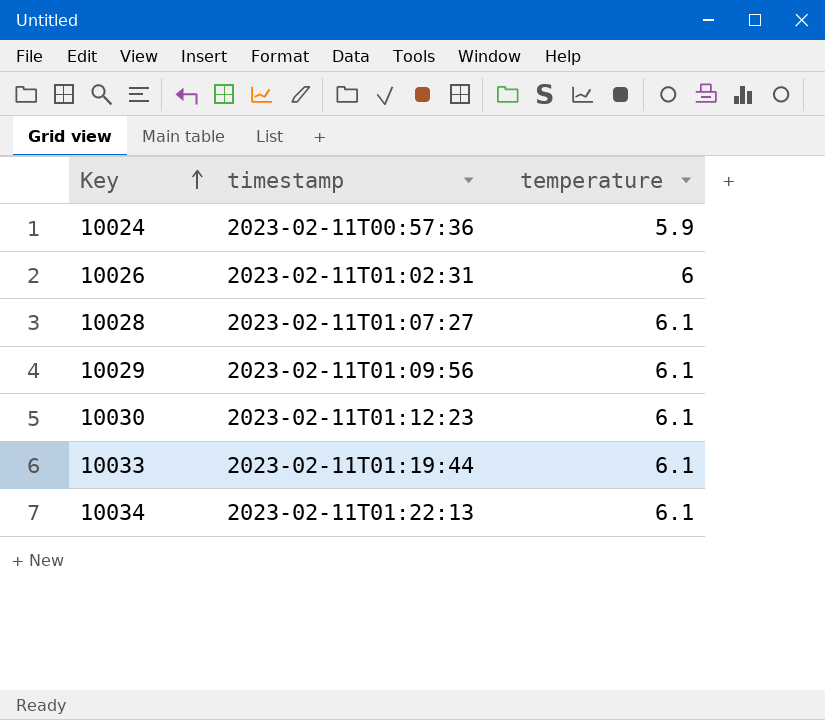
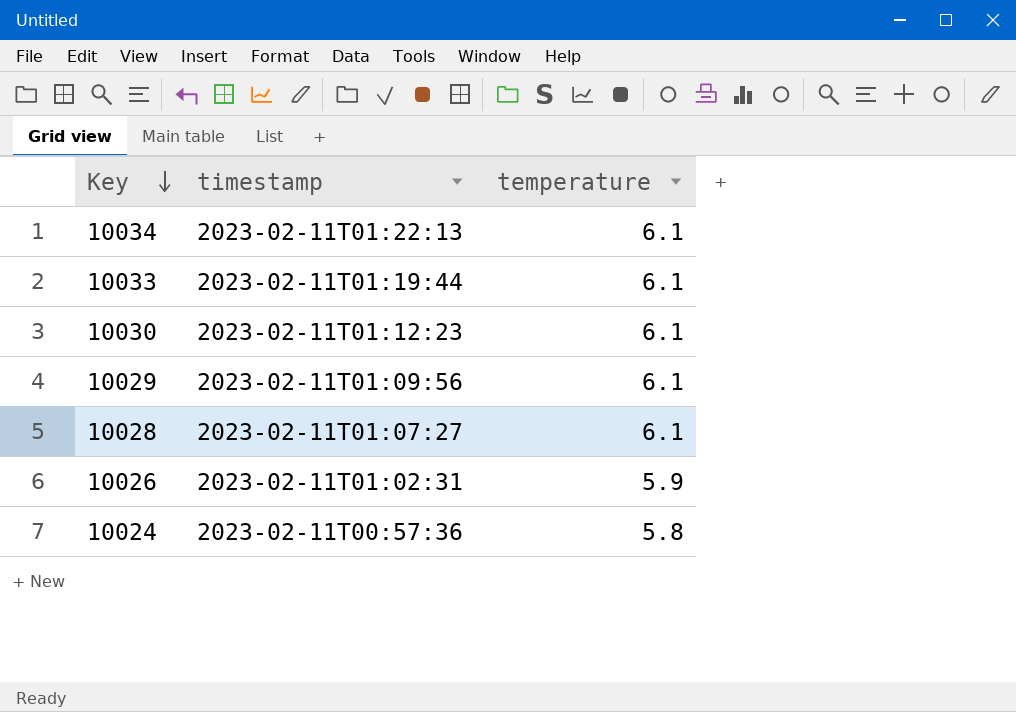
row order: Key ascending -> Key descending
10026 | temperature: 6 -> 5.9
10024 | temperature: 5.9 -> 5.8

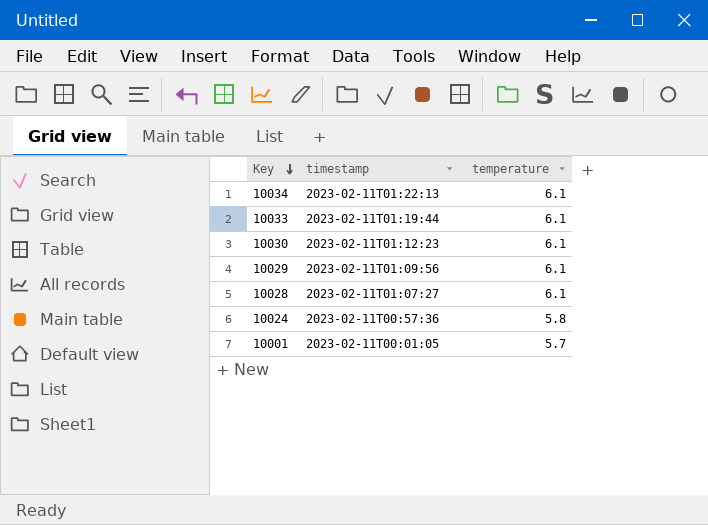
row 10026: 2023-02-11T01:02:31 | 5.9 -> none
row 10001: none -> 2023-02-11T00:01:05 | 5.7

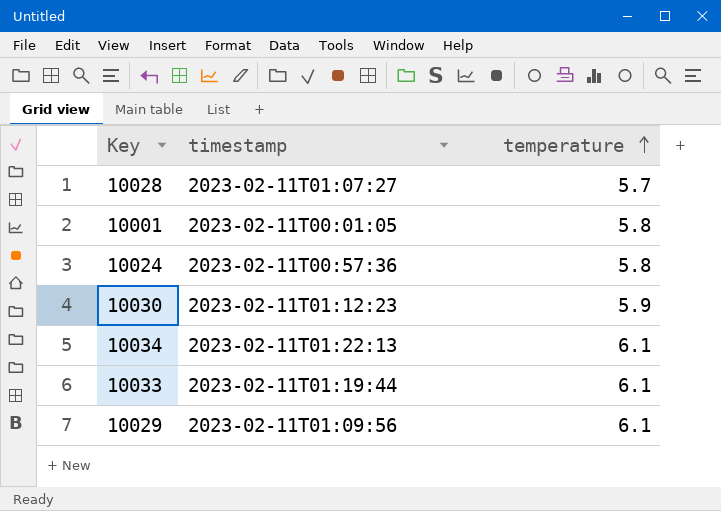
row order: Key descending -> temperature ascending
10028 | temperature: 6.1 -> 5.7
10001 | temperature: 5.7 -> 5.8
10030 | temperature: 6.1 -> 5.9

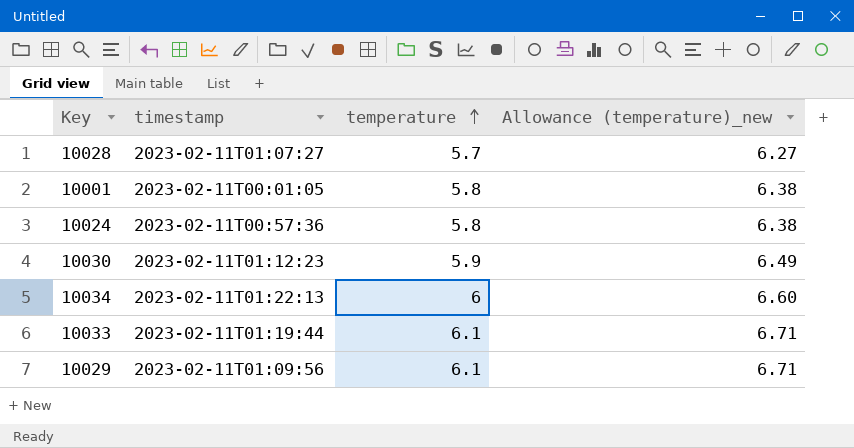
column Allowance (temperature)_new | formula: none -> [temperature] * 1.1
10034 | temperature: 6.1 -> 6

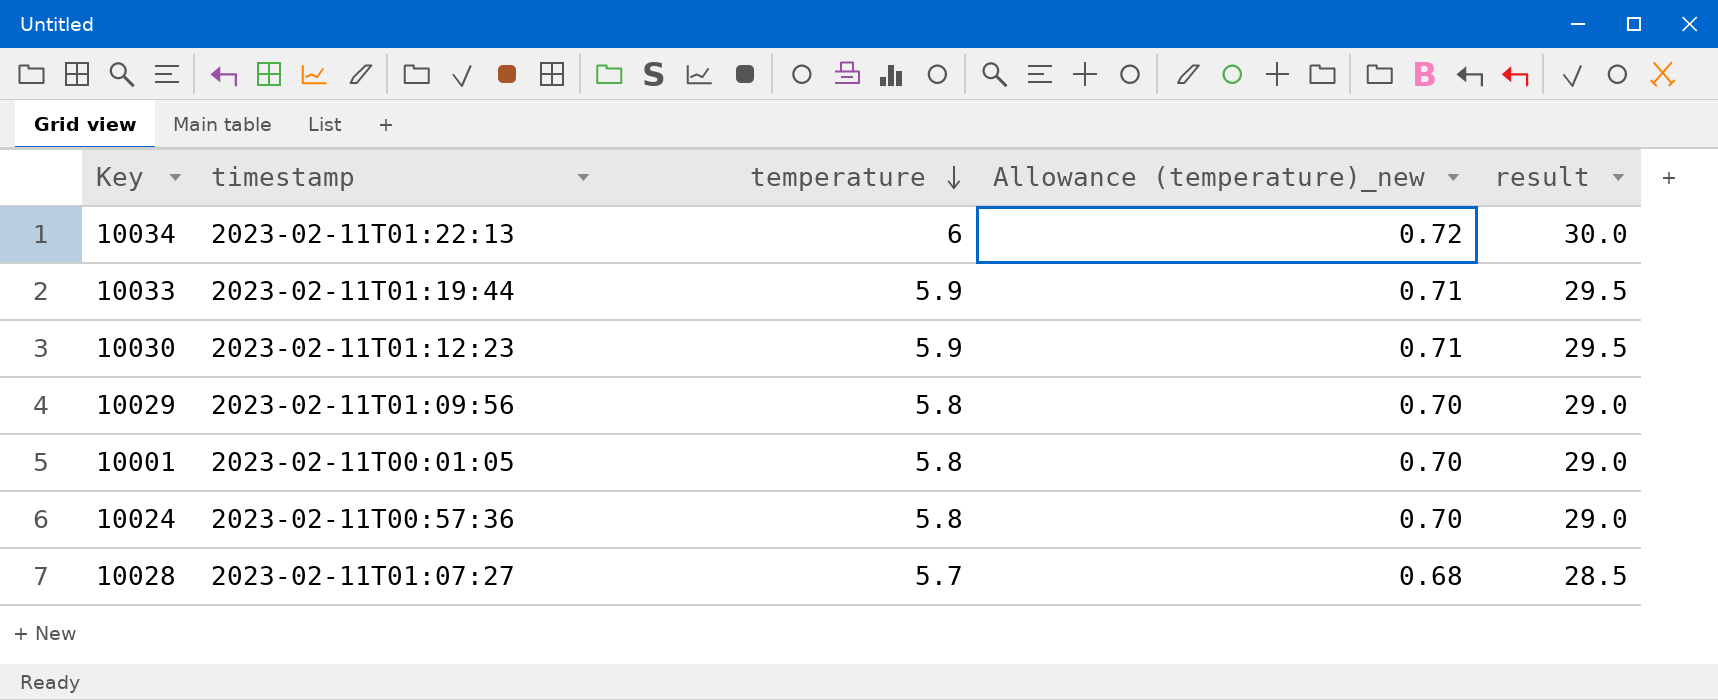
row order: temperature ascending -> temperature descending
column Allowance (temperature)_new | formula: [temperature] * 1.1 -> [temperature] * 0.12
column result | formula: none -> [temperature] * 5
10033 | temperature: 6.1 -> 5.9
10029 | temperature: 6.1 -> 5.8

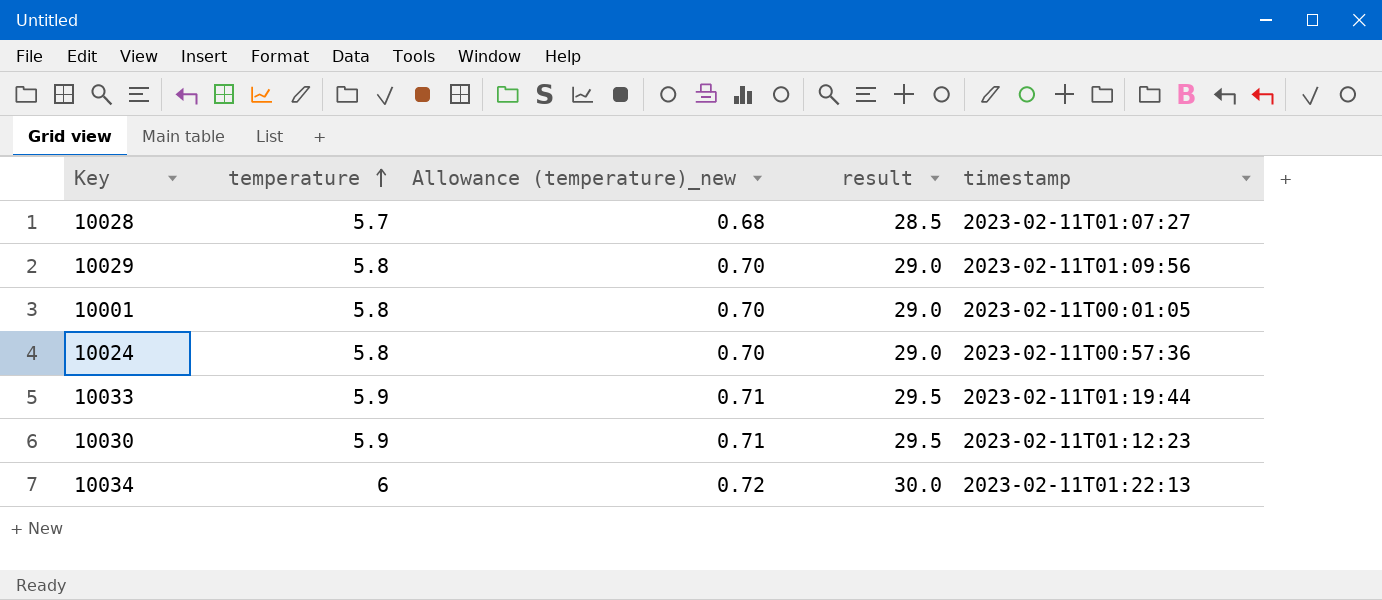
row order: temperature descending -> temperature ascending
column timestamp | position: 2 -> 5

